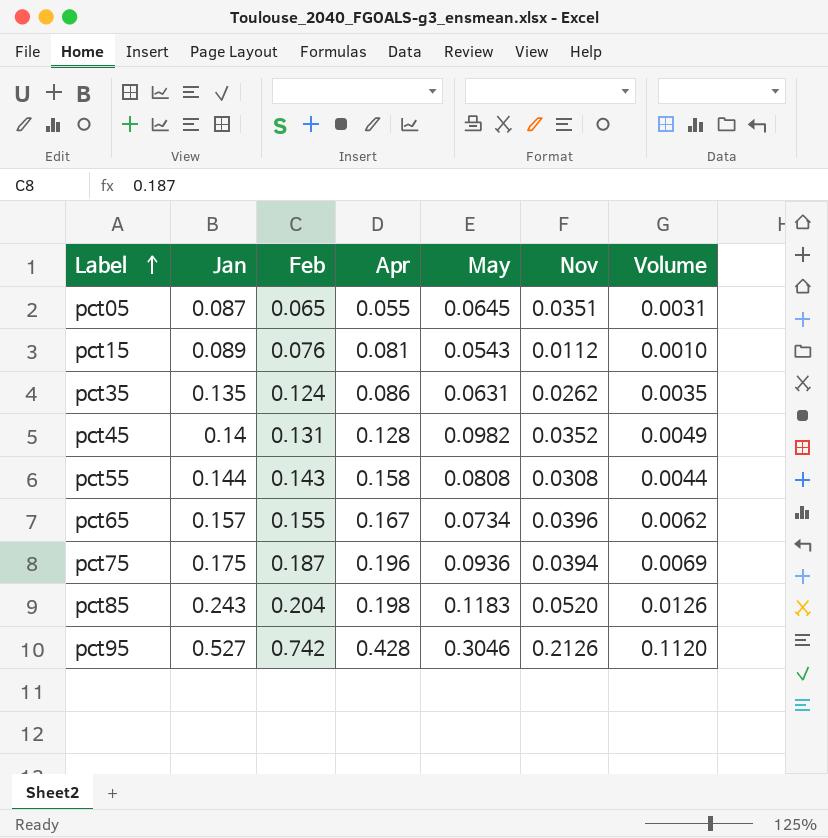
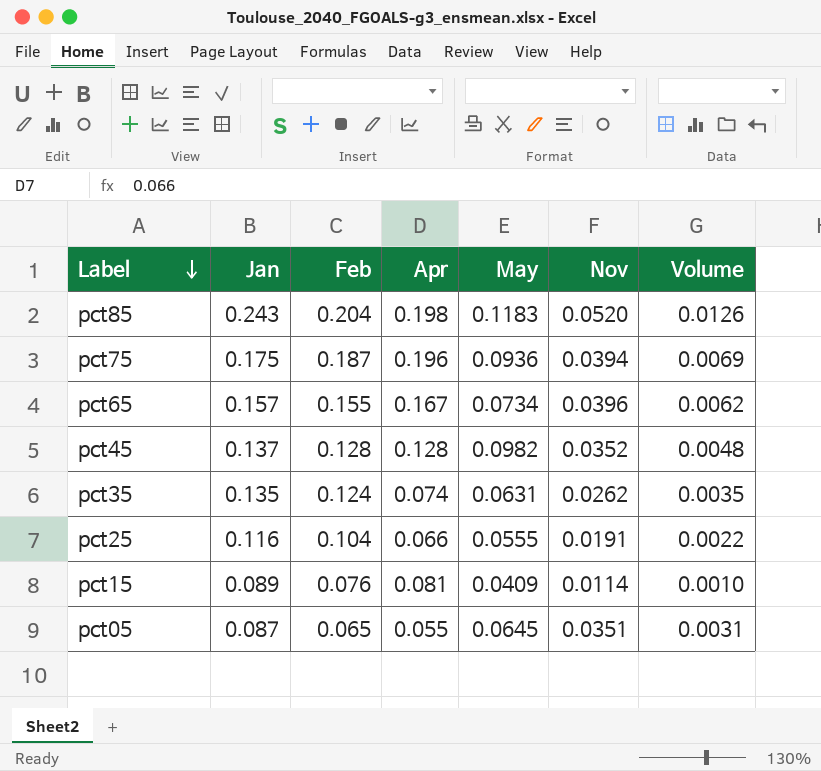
row order: Label ascending -> Label descending
row pct55: 0.144 | 0.143 | 0.158 | 0.0808 | 0.0308 | 0.0044 -> none
row pct95: 0.527 | 0.742 | 0.428 | 0.3046 | 0.2126 | 0.1120 -> none
pct45 | Jan: 0.14 -> 0.137
pct45 | Feb: 0.131 -> 0.128
pct45 | Volume: 0.0049 -> 0.0048
pct35 | Apr: 0.086 -> 0.074
row pct25: none -> 0.116 | 0.104 | 0.066 | 0.0555 | 0.0191 | 0.0022
pct15 | May: 0.0543 -> 0.0409
pct15 | Nov: 0.0112 -> 0.0114

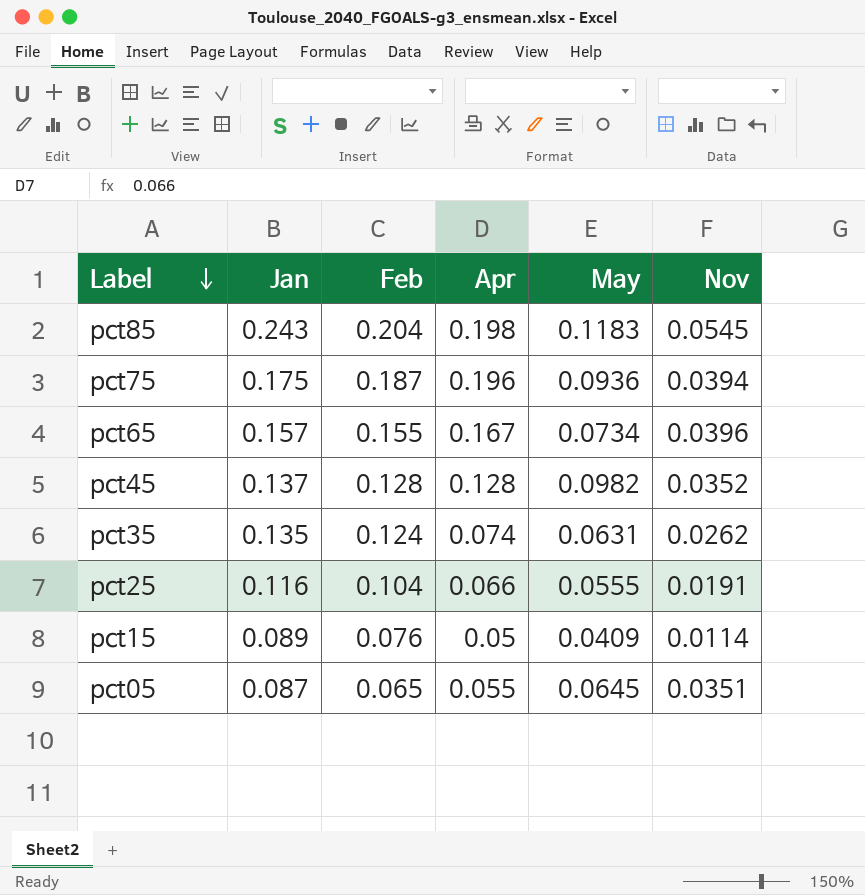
column Volume | formula: [Jan] * [Nov] -> none
pct85 | Nov: 0.0520 -> 0.0545
pct15 | Apr: 0.081 -> 0.05

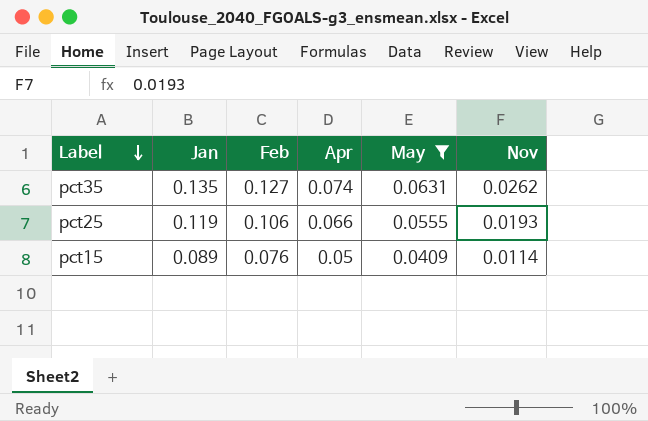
filter: none -> May <= 0.0631
pct35 | Feb: 0.124 -> 0.127
pct25 | Jan: 0.116 -> 0.119
pct25 | Feb: 0.104 -> 0.106
pct25 | Nov: 0.0191 -> 0.0193

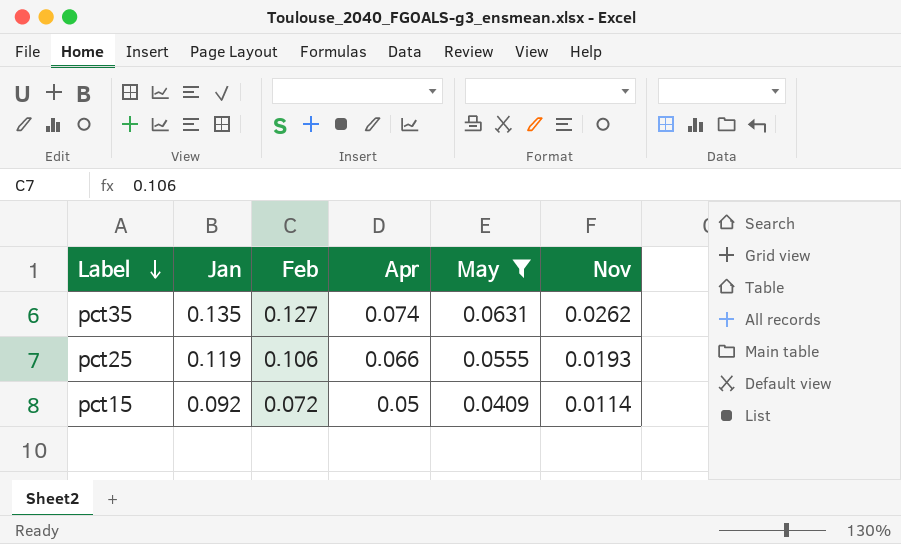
pct15 | Jan: 0.089 -> 0.092
pct15 | Feb: 0.076 -> 0.072

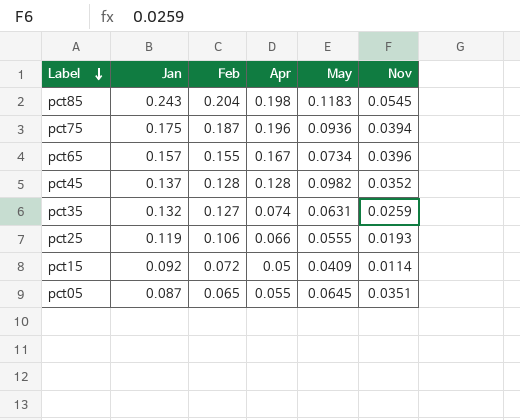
filter: May <= 0.0631 -> none
pct35 | Jan: 0.135 -> 0.132
pct35 | Nov: 0.0262 -> 0.0259

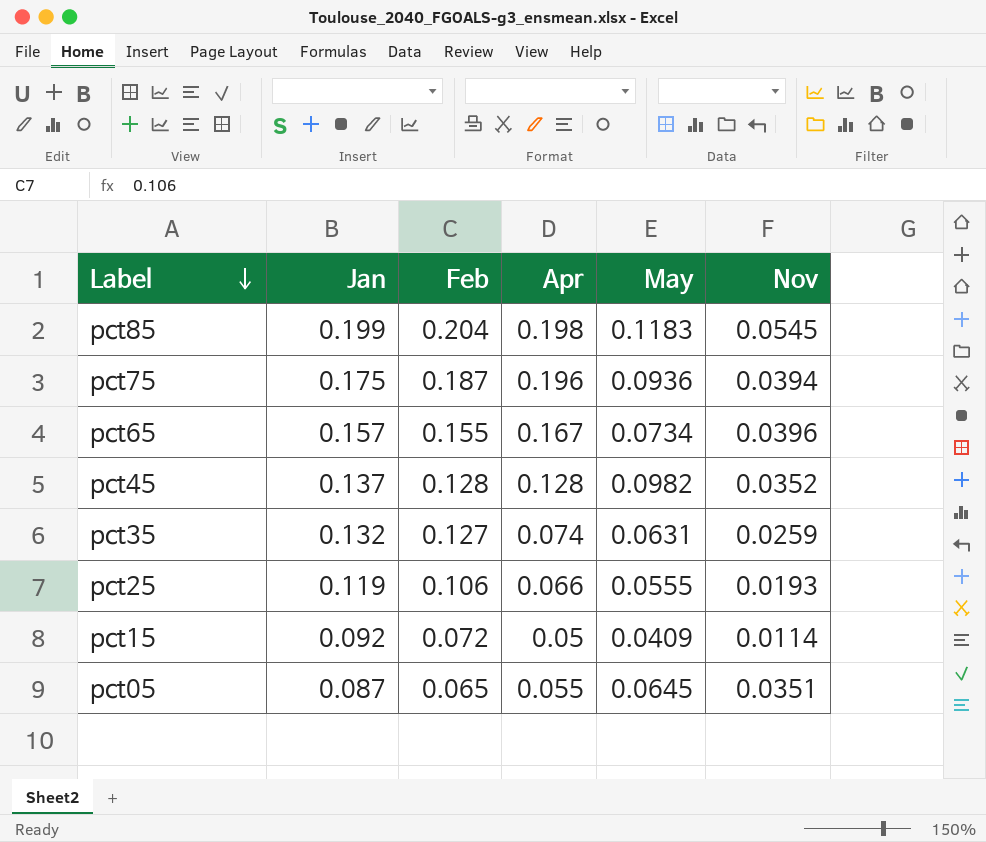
pct85 | Jan: 0.243 -> 0.199

